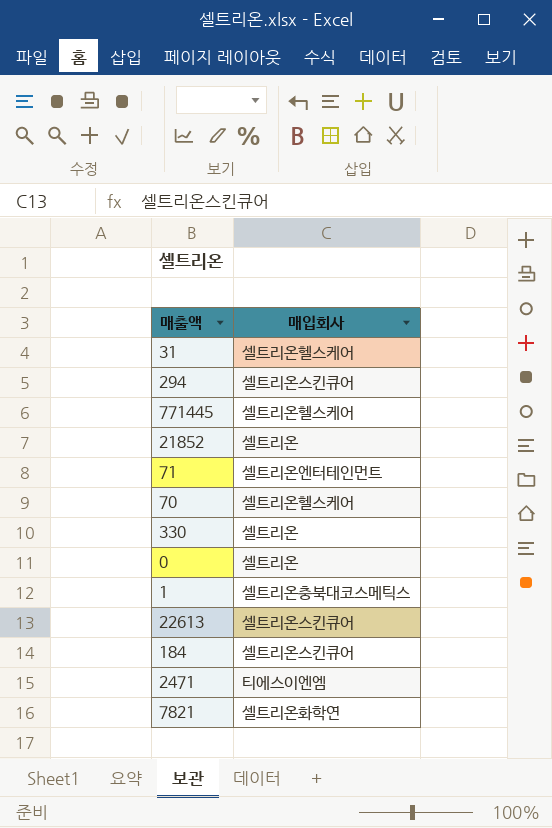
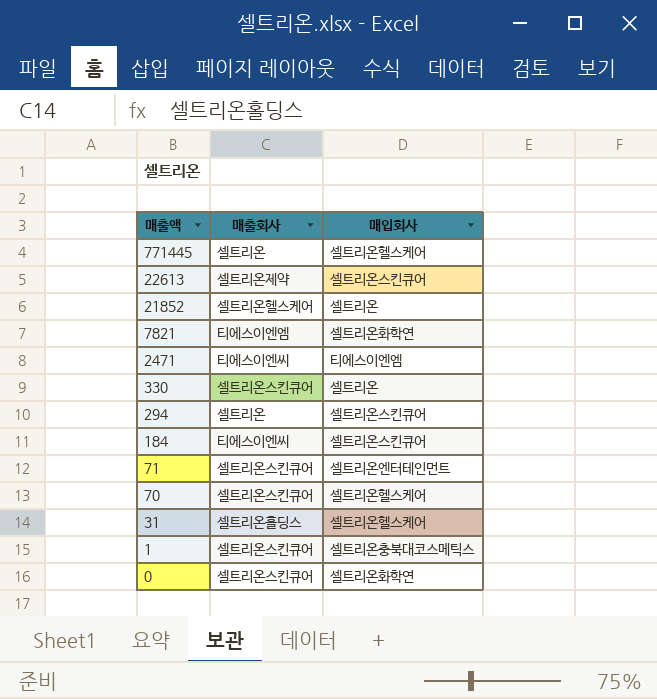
row order: none -> 매출액 descending
column 매출회사 | position: none -> 2
0 | 매입회사: 셀트리온 -> 셀트리온화학연

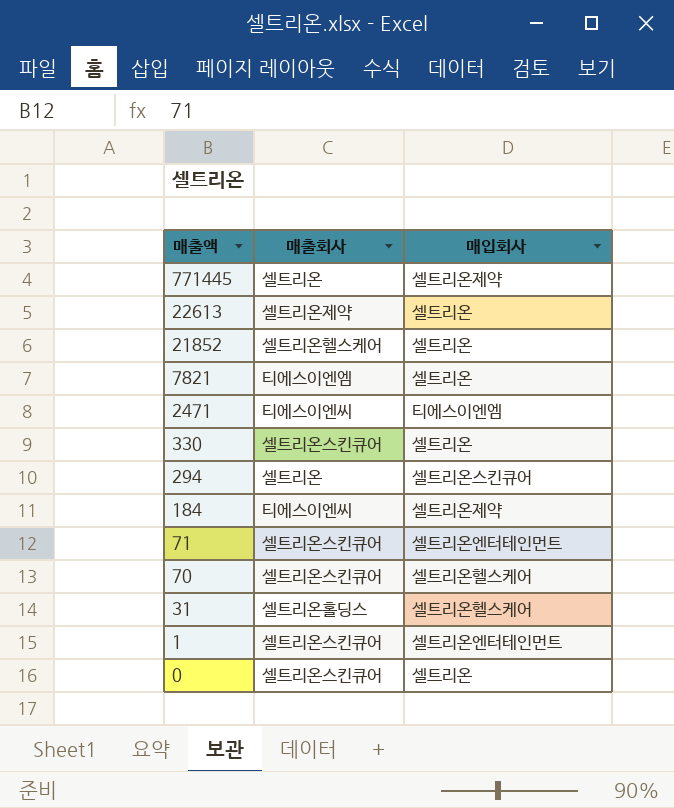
771445 | 매입회사: 셀트리온헬스케어 -> 셀트리온제약
22613 | 매입회사: 셀트리온스킨큐어 -> 셀트리온
7821 | 매입회사: 셀트리온화학연 -> 셀트리온
184 | 매입회사: 셀트리온스킨큐어 -> 셀트리온제약
1 | 매입회사: 셀트리온충북대코스메틱스 -> 셀트리온엔터테인먼트
0 | 매입회사: 셀트리온화학연 -> 셀트리온

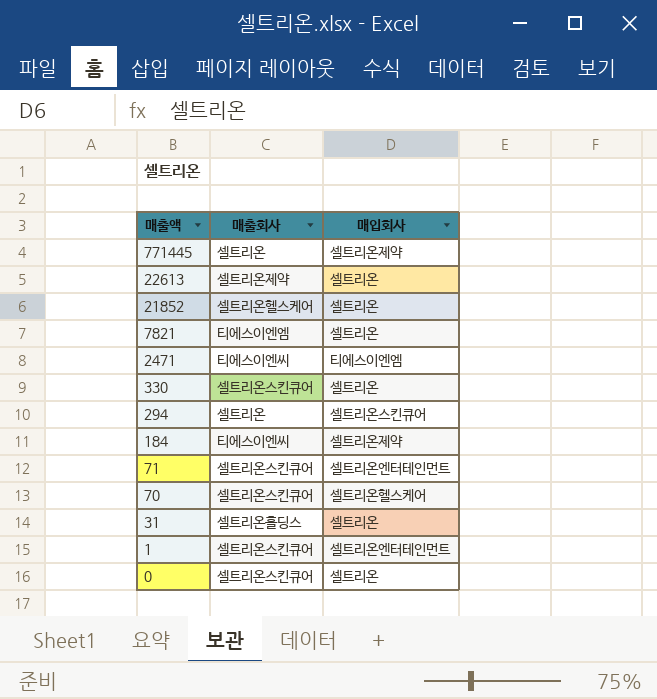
31 | 매입회사: 셀트리온헬스케어 -> 셀트리온

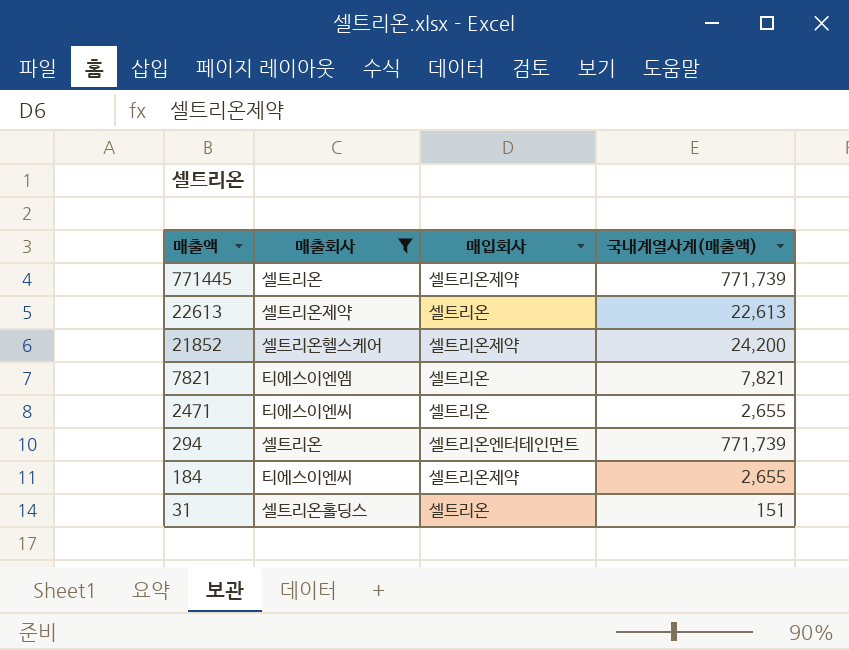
filter: none -> 매출회사 != 셀트리온스킨큐어
column 국내계열사계(매출액) | position: none -> 4
21852 | 매입회사: 셀트리온 -> 셀트리온제약
2471 | 매입회사: 티에스이엔엠 -> 셀트리온
294 | 매입회사: 셀트리온스킨큐어 -> 셀트리온엔터테인먼트

